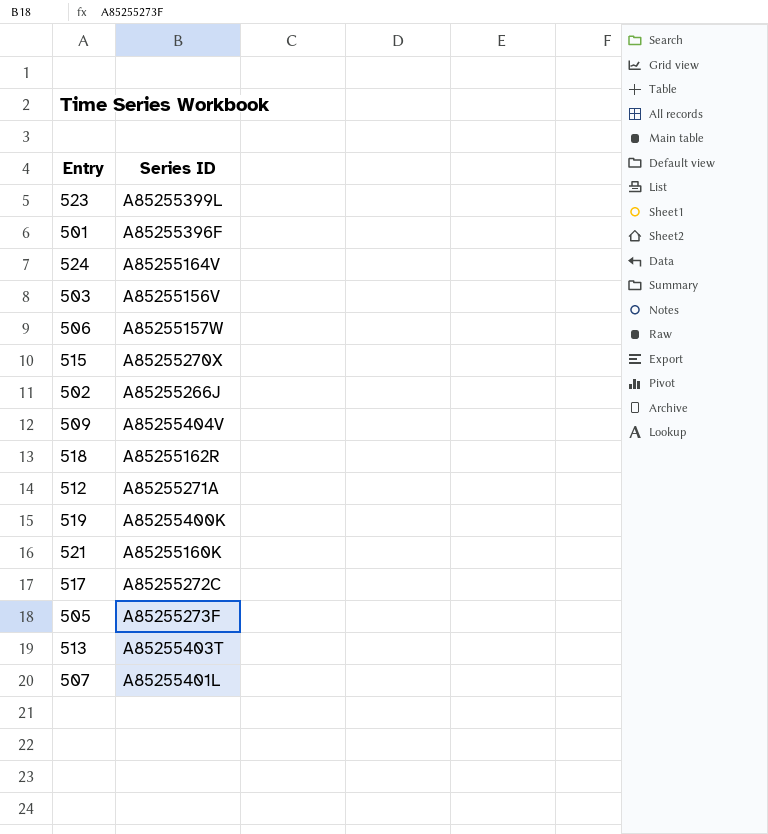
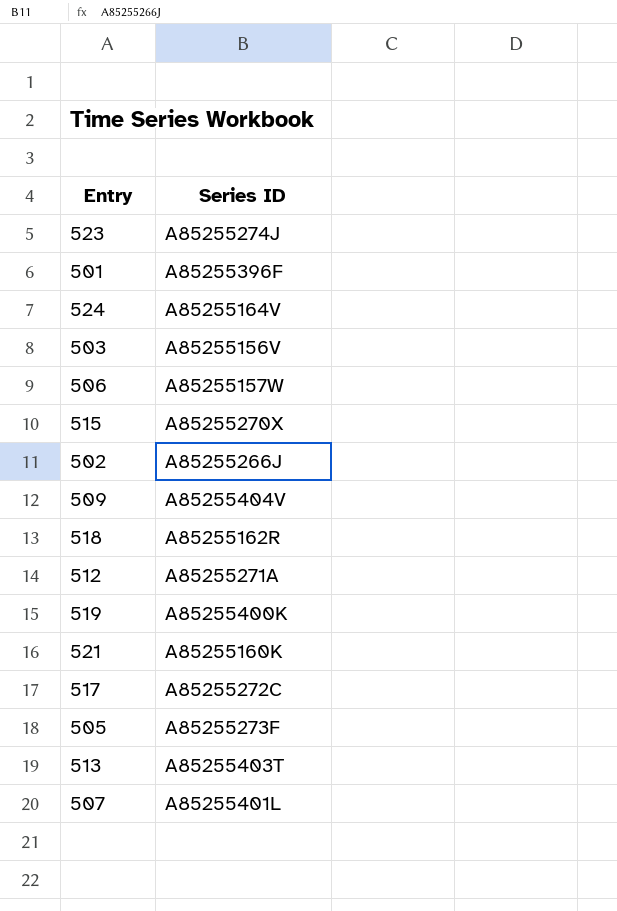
523 | Series ID: A85255399L -> A85255274J

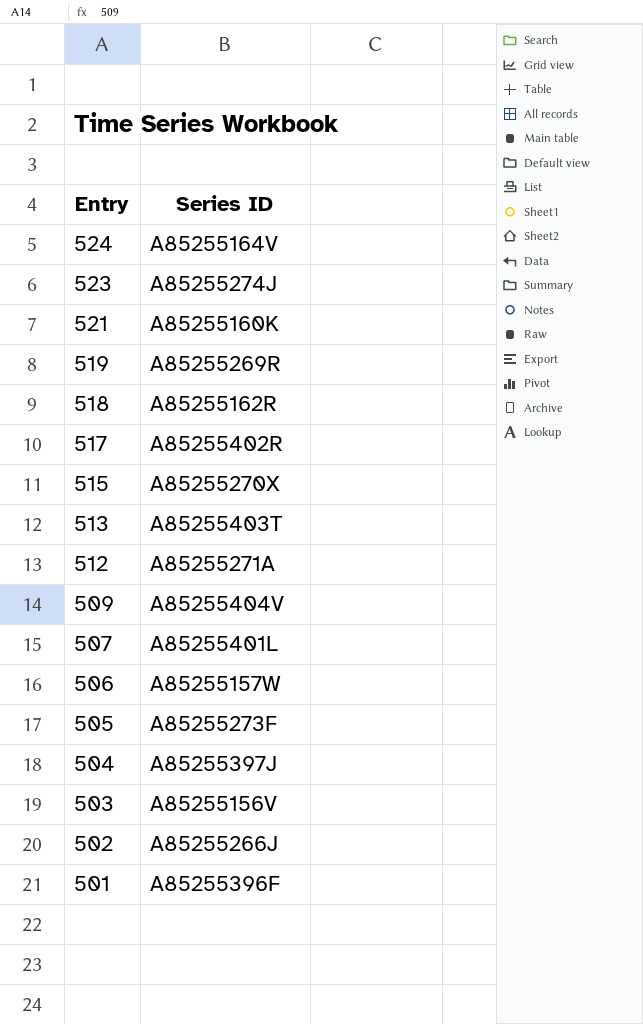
row order: none -> Entry descending
519 | Series ID: A85255400K -> A85255269R
517 | Series ID: A85255272C -> A85255402R
row 504: none -> A85255397J

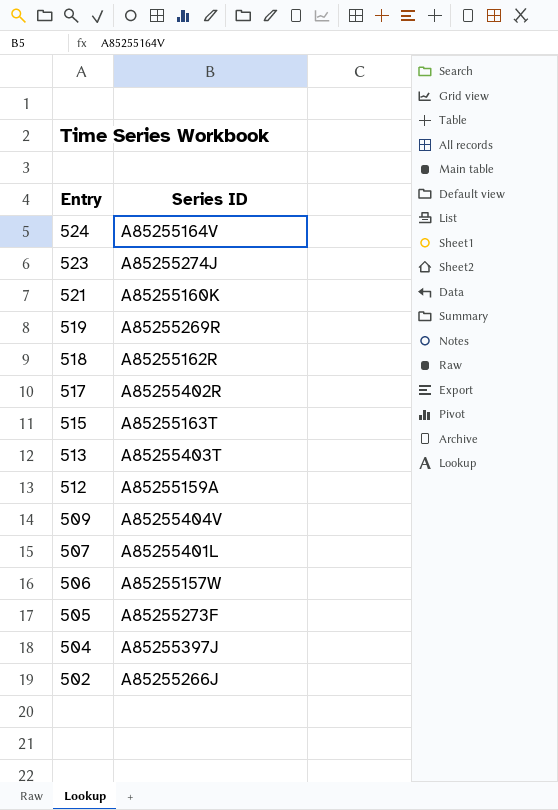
row 503: A85255156V -> none
row 501: A85255396F -> none
515 | Series ID: A85255270X -> A85255163T
512 | Series ID: A85255271A -> A85255159A

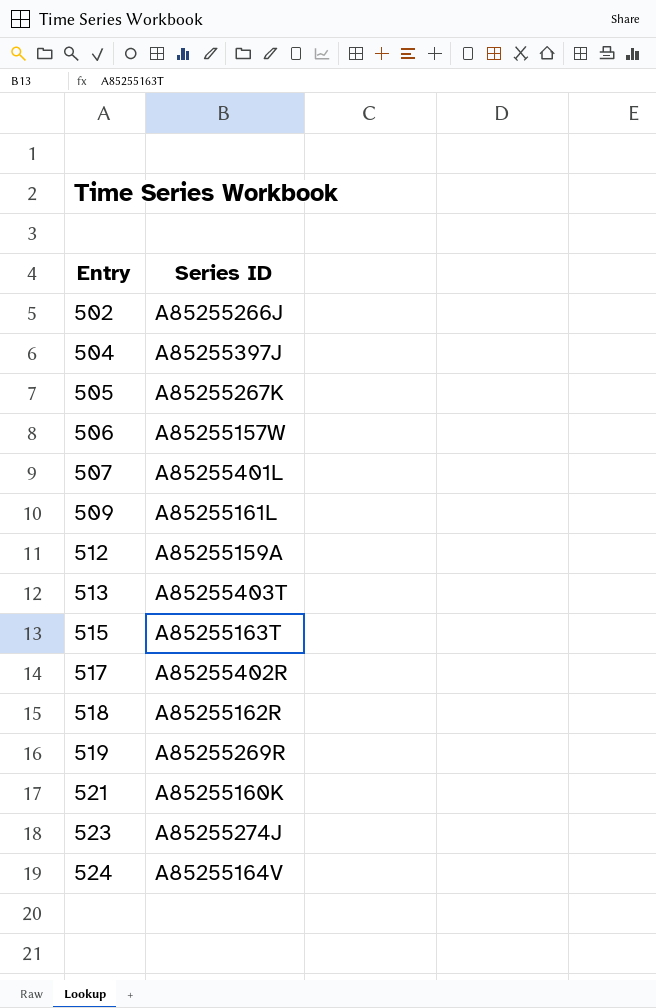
row order: Entry descending -> Entry ascending
505 | Series ID: A85255273F -> A85255267K
509 | Series ID: A85255404V -> A85255161L

